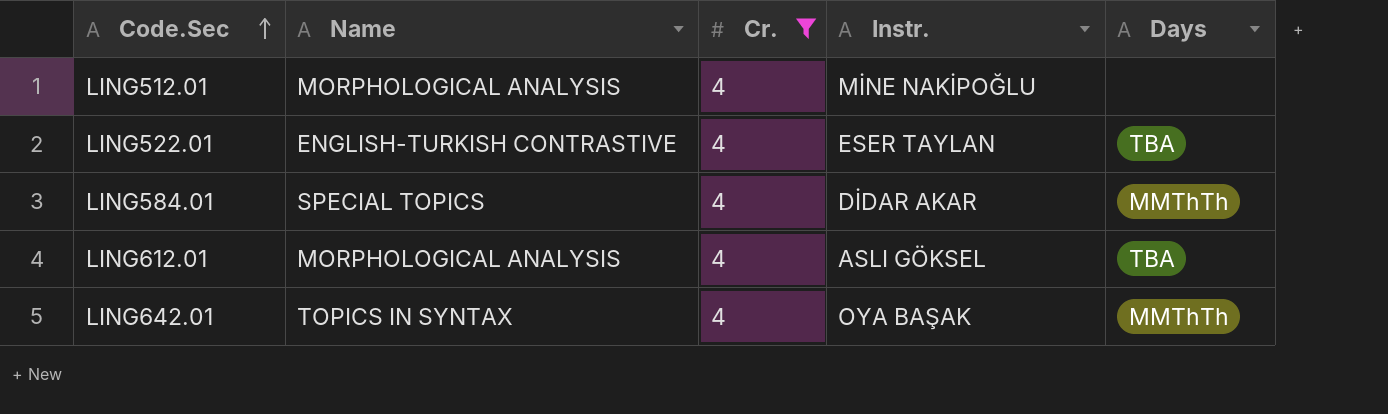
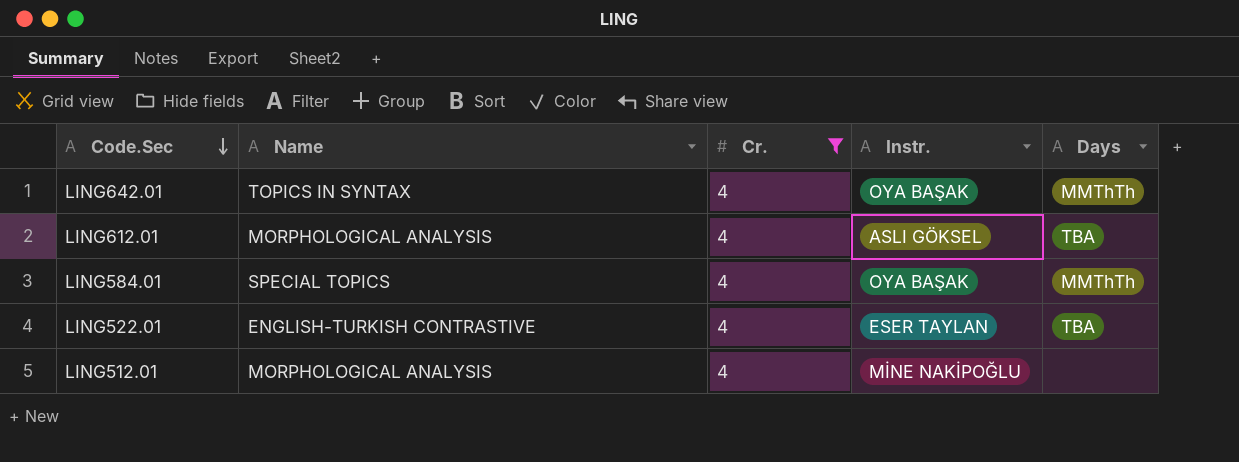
row order: Code.Sec ascending -> Code.Sec descending
LING584.01 | Instr.: DİDAR AKAR -> OYA BAŞAK

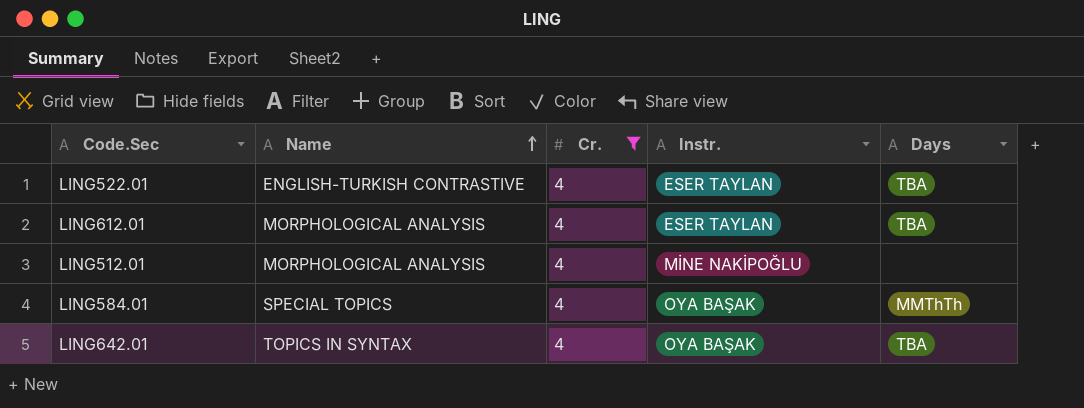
row order: Code.Sec descending -> Name ascending
LING612.01 | Instr.: ASLI GÖKSEL -> ESER TAYLAN
LING642.01 | Days: MMThTh -> TBA

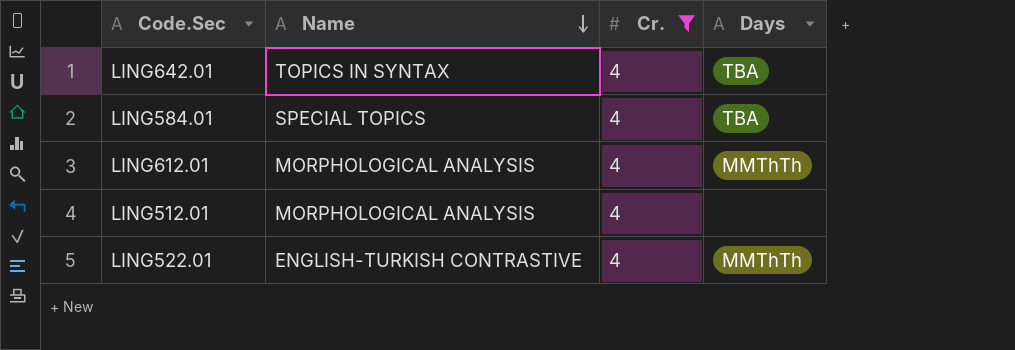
row order: Name ascending -> Name descending
column Instr. | position: 4 -> none
LING584.01 | Days: MMThTh -> TBA
LING612.01 | Days: TBA -> MMThTh
LING522.01 | Days: TBA -> MMThTh

